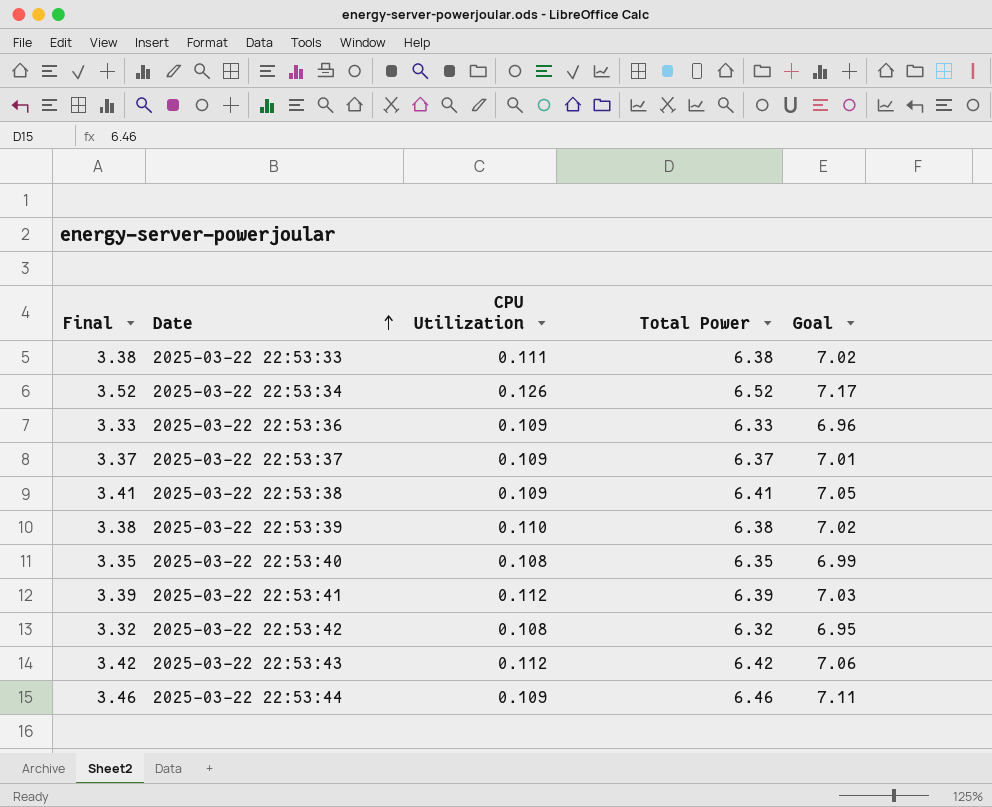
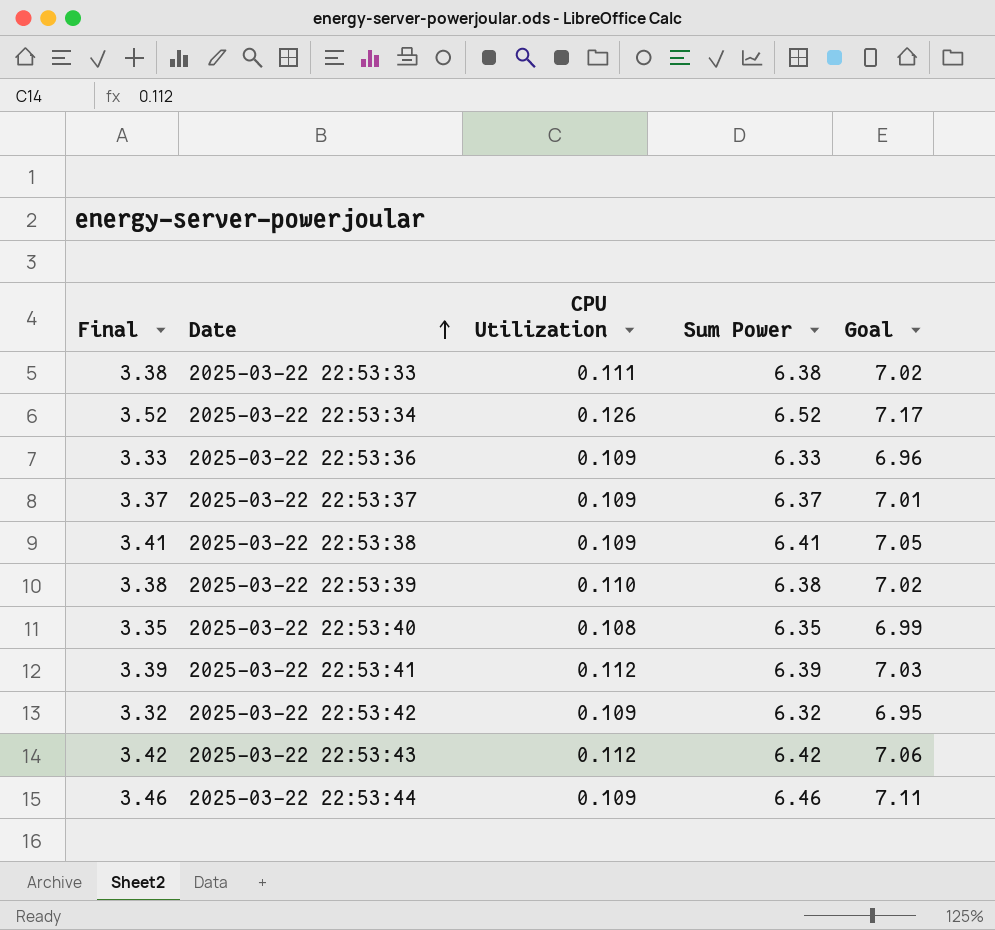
column name: Total Power -> Sum Power
2025-03-22 22:53:42 | CPU Utilization: 0.108 -> 0.109

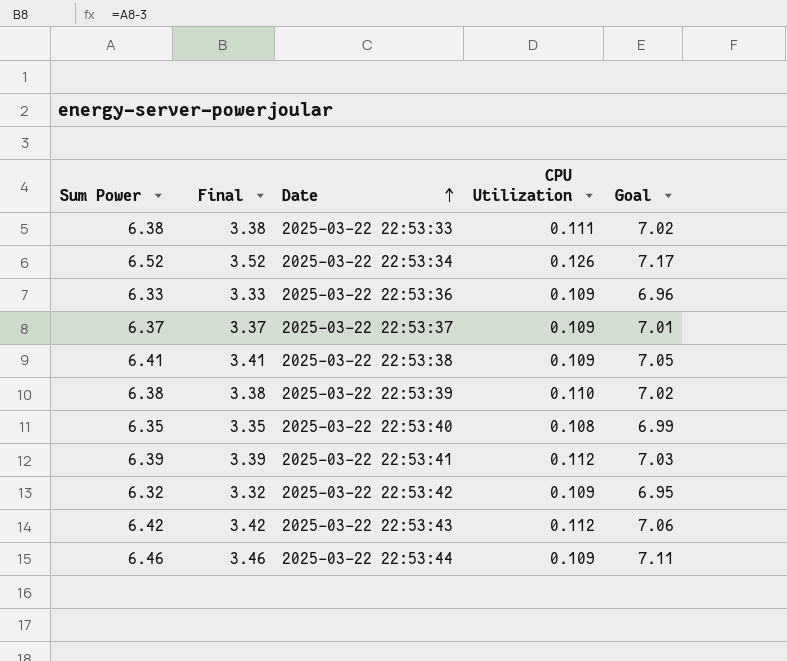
column Sum Power | position: 4 -> 1

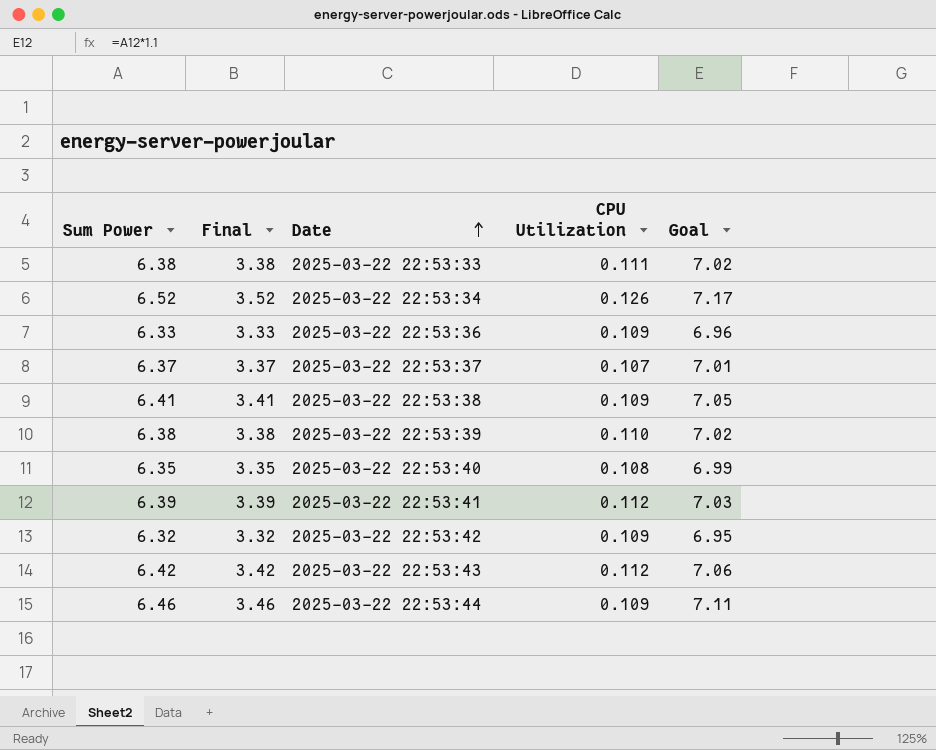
2025-03-22 22:53:37 | CPU Utilization: 0.109 -> 0.107

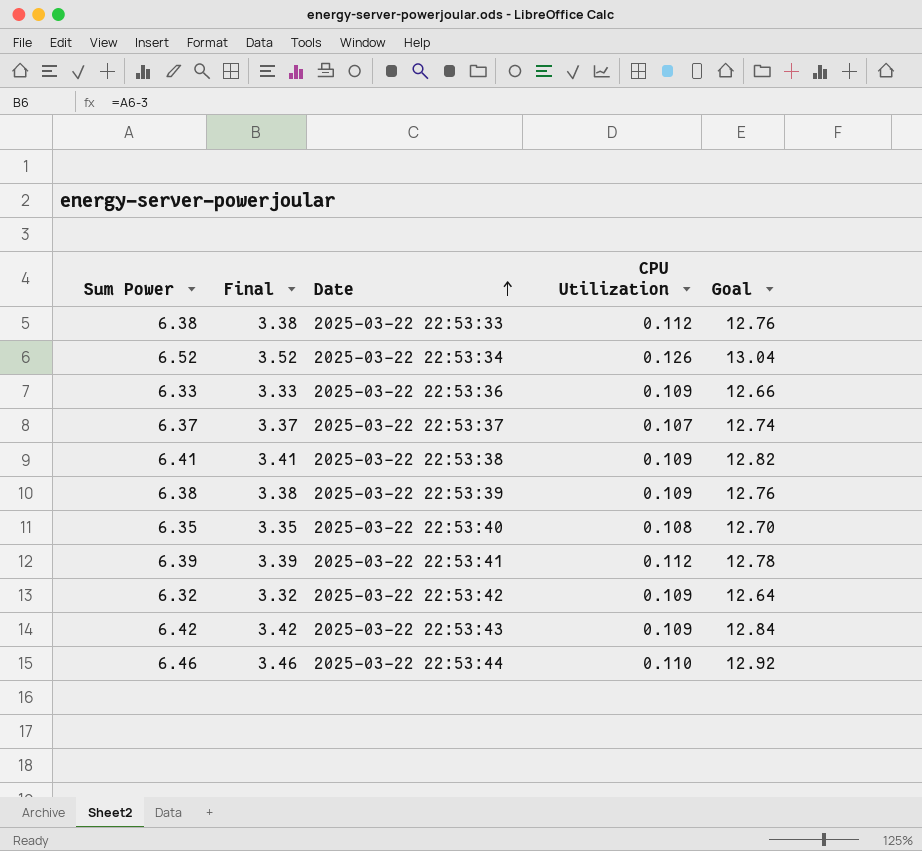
column Goal | formula: [Sum Power] * 1.1 -> [Sum Power] * 2
2025-03-22 22:53:33 | CPU Utilization: 0.111 -> 0.112
2025-03-22 22:53:39 | CPU Utilization: 0.110 -> 0.109
2025-03-22 22:53:43 | CPU Utilization: 0.112 -> 0.109
2025-03-22 22:53:44 | CPU Utilization: 0.109 -> 0.110

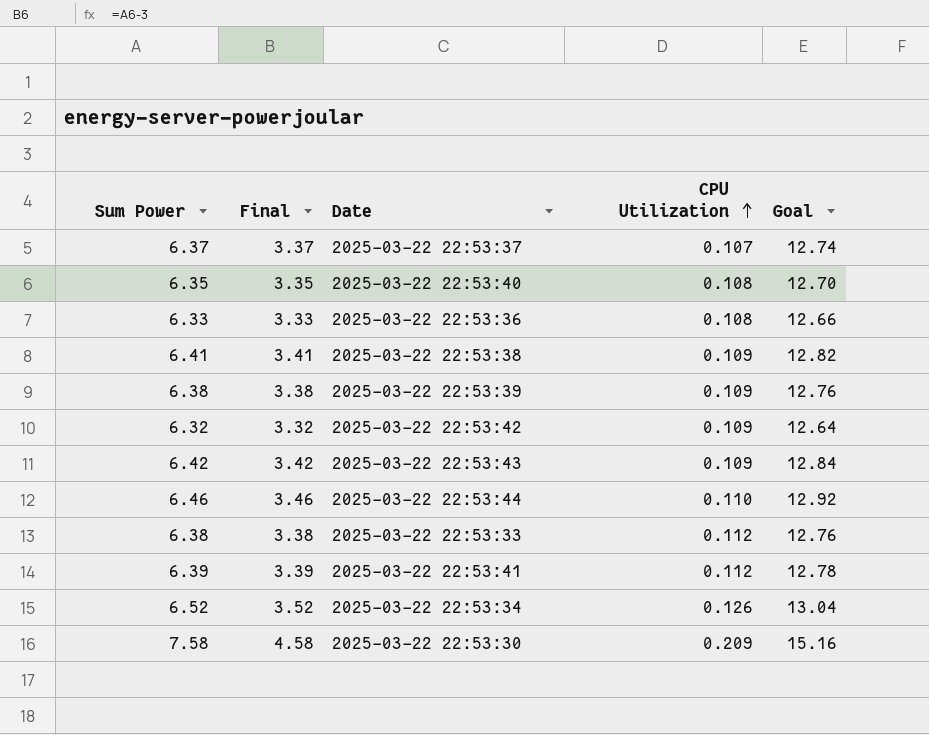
row order: Date ascending -> CPU Utilization ascending
2025-03-22 22:53:36 | CPU Utilization: 0.109 -> 0.108
row 2025-03-22 22:53:30: none -> 7.58 | 4.58 | 0.209 | 15.16

